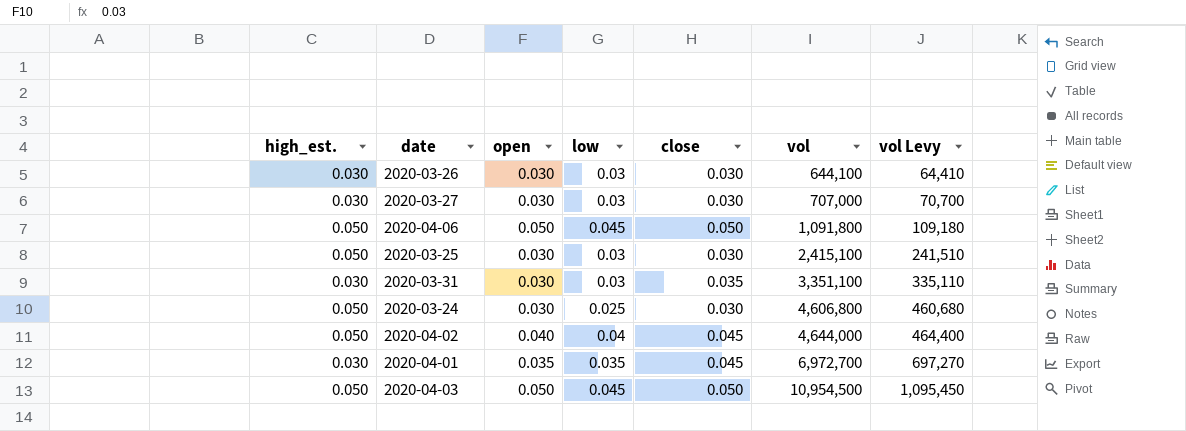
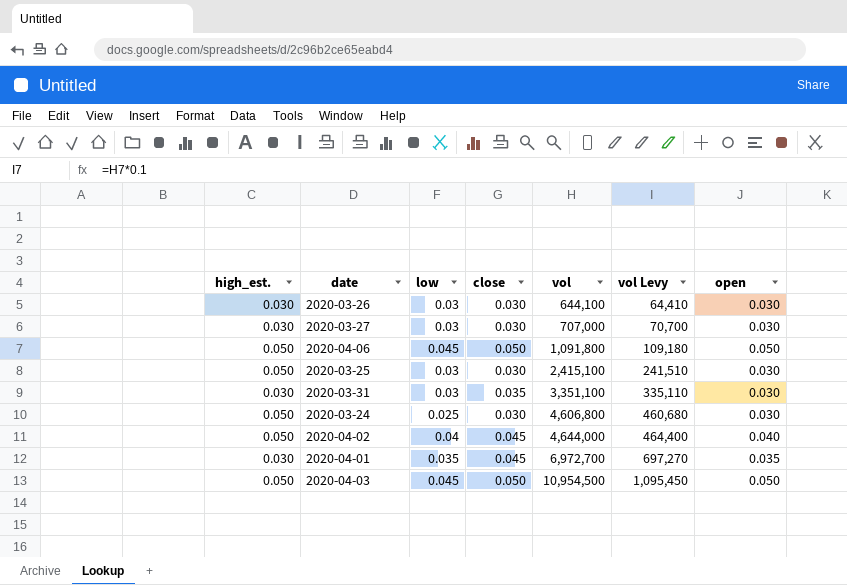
column open | position: 3 -> 7

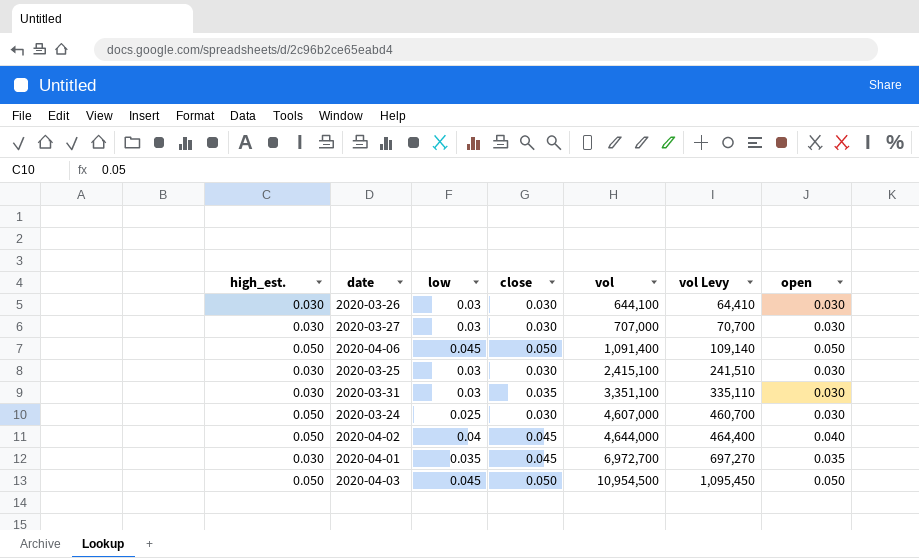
2020-04-06 | vol: 1,091,800 -> 1,091,400
2020-04-06 | vol Levy: 109,180 -> 109,140
2020-03-25 | high_est.: 0.050 -> 0.030
2020-03-24 | vol: 4,606,800 -> 4,607,000
2020-03-24 | vol Levy: 460,680 -> 460,700

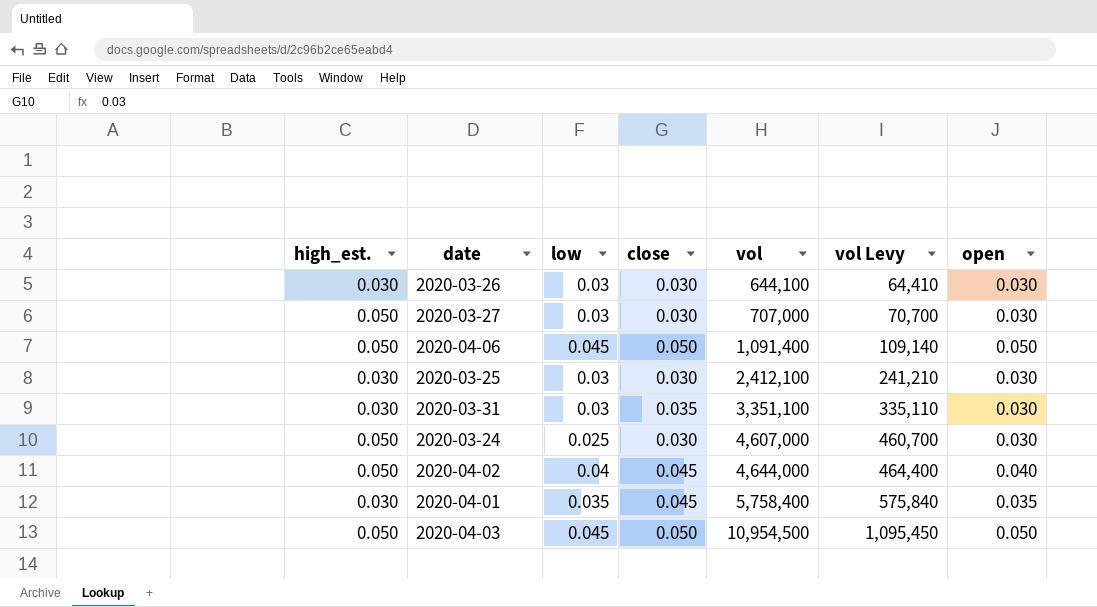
2020-03-27 | high_est.: 0.030 -> 0.050
2020-03-25 | vol: 2,415,100 -> 2,412,100
2020-03-25 | vol Levy: 241,510 -> 241,210
2020-04-01 | vol: 6,972,700 -> 5,758,400
2020-04-01 | vol Levy: 697,270 -> 575,840

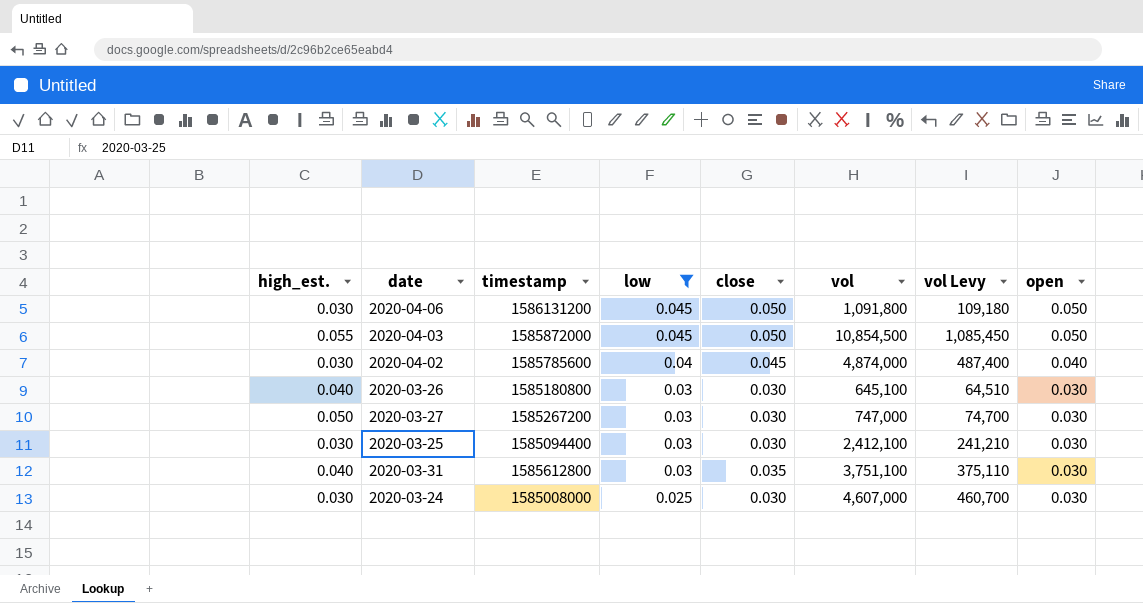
filter: none -> low != 0.035
row order: vol ascending -> low descending
column timestamp | position: none -> 3
2020-04-06 | high_est.: 0.050 -> 0.030
2020-04-06 | vol: 1,091,400 -> 1,091,800
2020-04-06 | vol Levy: 109,140 -> 109,180
2020-04-03 | high_est.: 0.050 -> 0.055
2020-04-03 | vol: 10,954,500 -> 10,854,500
2020-04-03 | vol Levy: 1,095,450 -> 1,085,450
2020-04-02 | high_est.: 0.050 -> 0.030
2020-04-02 | vol: 4,644,000 -> 4,874,000
2020-04-02 | vol Levy: 464,400 -> 487,400
2020-03-26 | high_est.: 0.030 -> 0.040
2020-03-26 | vol: 644,100 -> 645,100
2020-03-26 | vol Levy: 64,410 -> 64,510
2020-03-27 | vol: 707,000 -> 747,000
2020-03-27 | vol Levy: 70,700 -> 74,700
2020-03-31 | high_est.: 0.030 -> 0.040
2020-03-31 | vol: 3,351,100 -> 3,751,100
2020-03-31 | vol Levy: 335,110 -> 375,110
2020-03-24 | high_est.: 0.050 -> 0.030

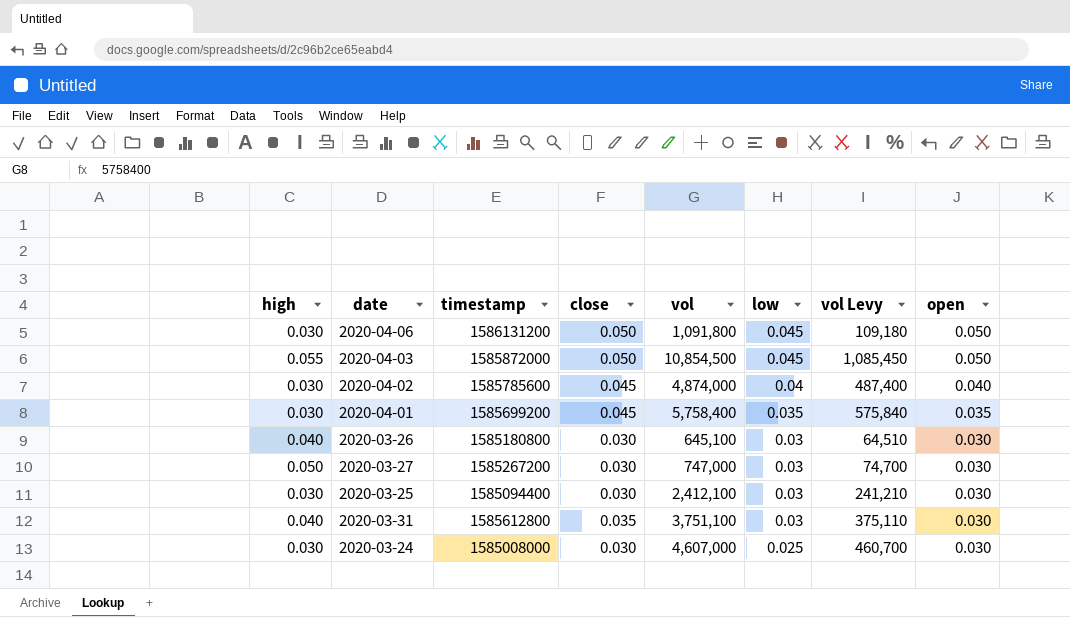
filter: low != 0.035 -> none
column name: high_est. -> high
column low | position: 4 -> 6

